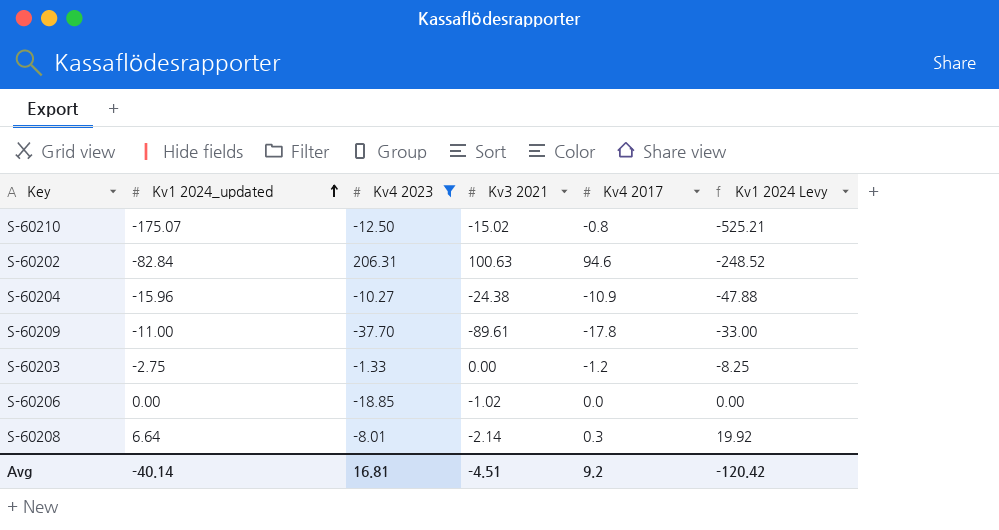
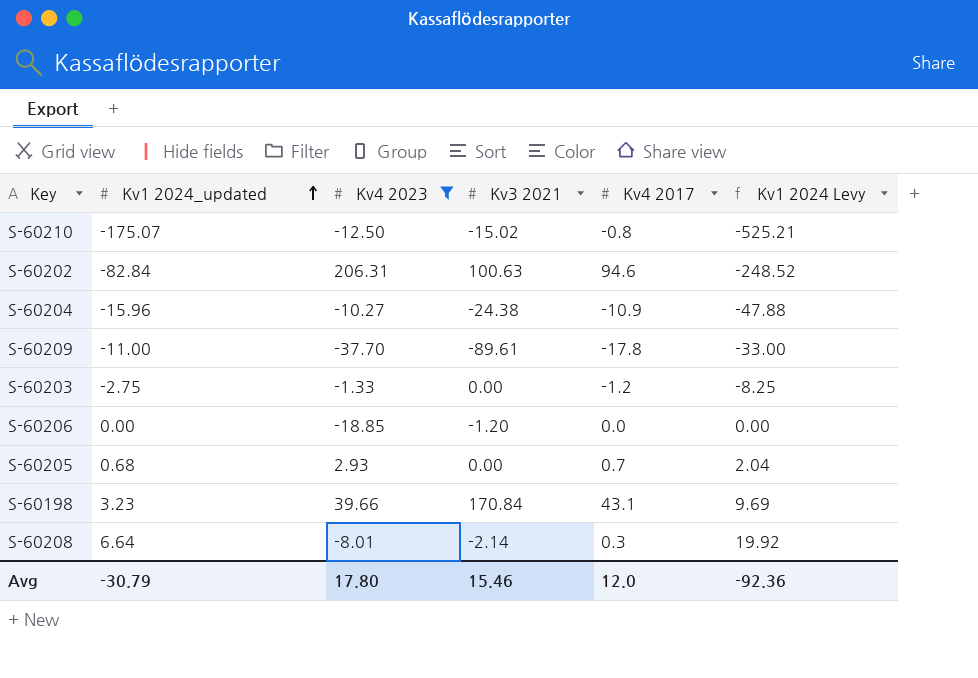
S-60206 | Kv3 2021: -1.02 -> -1.20
row S-60205: none -> 0.68 | 2.93 | 0.00 | 0.7 | 2.04
row S-60198: none -> 3.23 | 39.66 | 170.84 | 43.1 | 9.69
Avg | Kv1 2024_updated: -40.14 -> -30.79
Avg | Kv4 2023: 16.81 -> 17.80
Avg | Kv3 2021: -4.51 -> 15.46
Avg | Kv4 2017: 9.2 -> 12.0
Avg | Kv1 2024 Levy: -120.42 -> -92.36

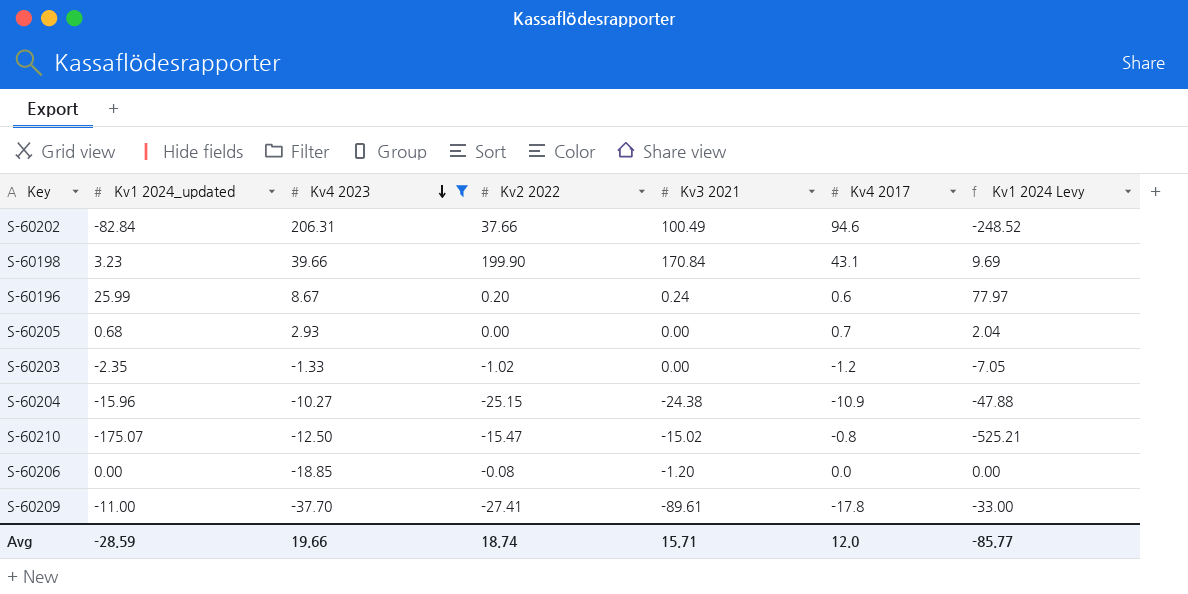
row order: Kv1 2024_updated ascending -> Kv4 2023 descending
column Kv2 2022 | position: none -> 4
row S-60208: 6.64 | -8.01 | -2.14 | 0.3 | 19.92 -> none
S-60202 | Kv3 2021: 100.63 -> 100.49
row S-60196: none -> 25.99 | 8.67 | 0.20 | 0.24 | 0.6 | 77.97
S-60203 | Kv1 2024_updated: -2.75 -> -2.35
S-60203 | Kv1 2024 Levy: -8.25 -> -7.05
Avg | Kv1 2024_updated: -30.79 -> -28.59
Avg | Kv4 2023: 17.80 -> 19.66
Avg | Kv3 2021: 15.46 -> 15.71
Avg | Kv1 2024 Levy: -92.36 -> -85.77

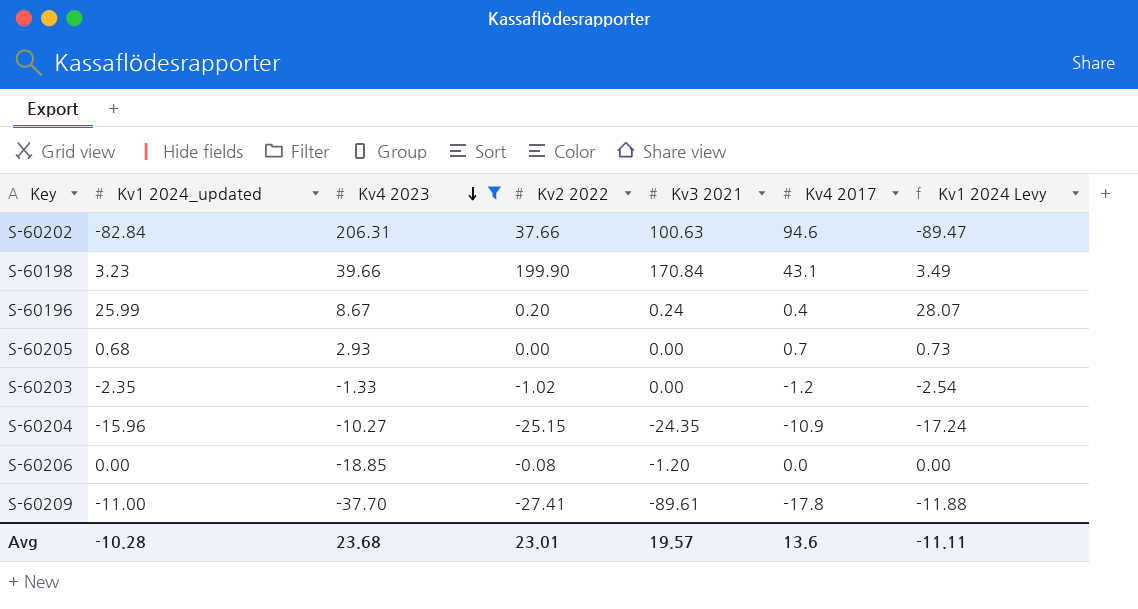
column Kv1 2024 Levy | formula: [Kv1 2024_updated] * 3 -> [Kv1 2024_updated] * 1.08
row S-60210: -175.07 | -12.50 | -15.47 | -15.02 | -0.8 | -525.21 -> none
S-60202 | Kv3 2021: 100.49 -> 100.63
S-60196 | Kv4 2017: 0.6 -> 0.4
S-60204 | Kv3 2021: -24.38 -> -24.35
Avg | Kv1 2024_updated: -28.59 -> -10.28
Avg | Kv4 2023: 19.66 -> 23.68
Avg | Kv2 2022: 18.74 -> 23.01
Avg | Kv3 2021: 15.71 -> 19.57
Avg | Kv4 2017: 12.0 -> 13.6
Avg | Kv1 2024 Levy: -85.77 -> -11.11

